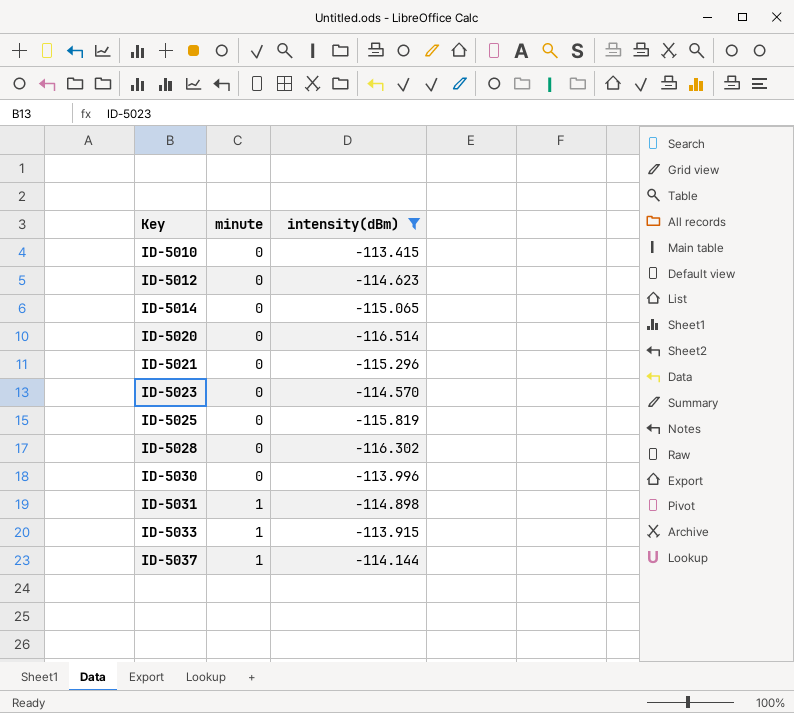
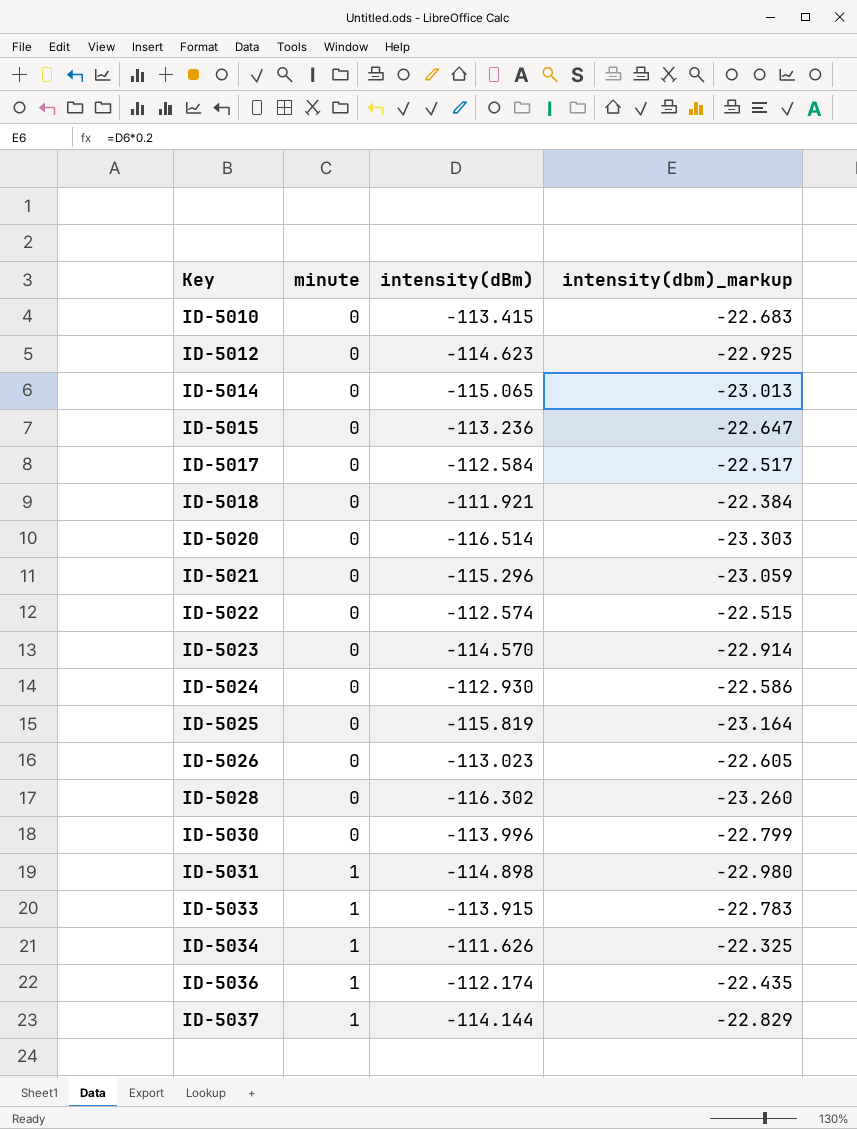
filter: intensity(dBm) <= -113.415 -> none
column intensity(dbm)_markup | formula: none -> [intensity(dBm)] * 0.2

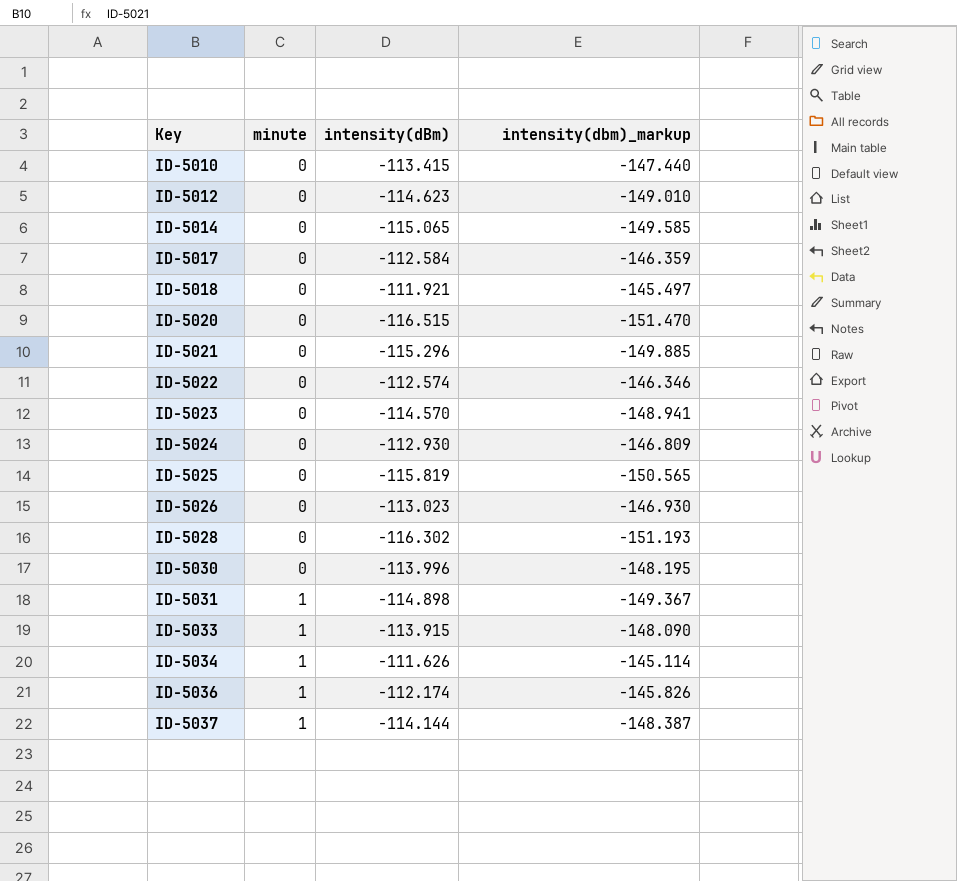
column intensity(dbm)_markup | formula: [intensity(dBm)] * 0.2 -> [intensity(dBm)] * 1.3
row ID-5015: 0 | -113.236 | -22.647 -> none
ID-5020 | intensity(dBm): -116.514 -> -116.515

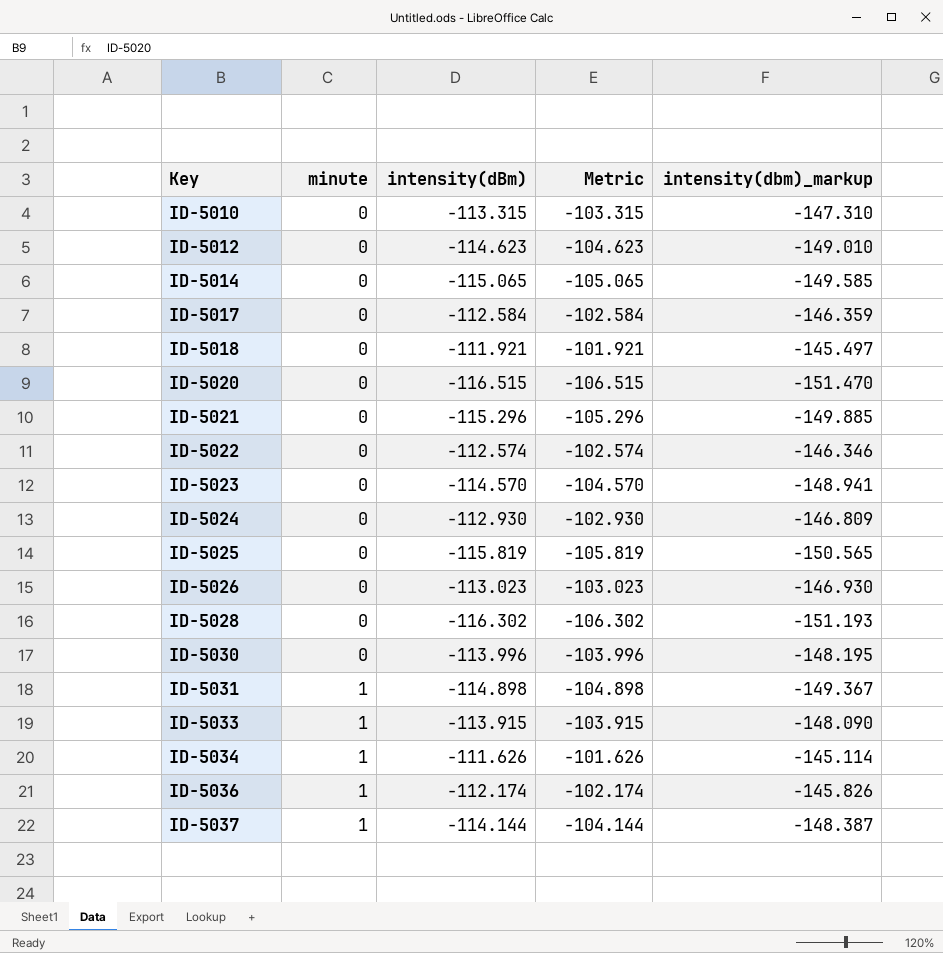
column Metric | formula: none -> [intensity(dBm)] + 10
ID-5010 | intensity(dBm): -113.415 -> -113.315
ID-5010 | intensity(dbm)_markup: -147.440 -> -147.310

